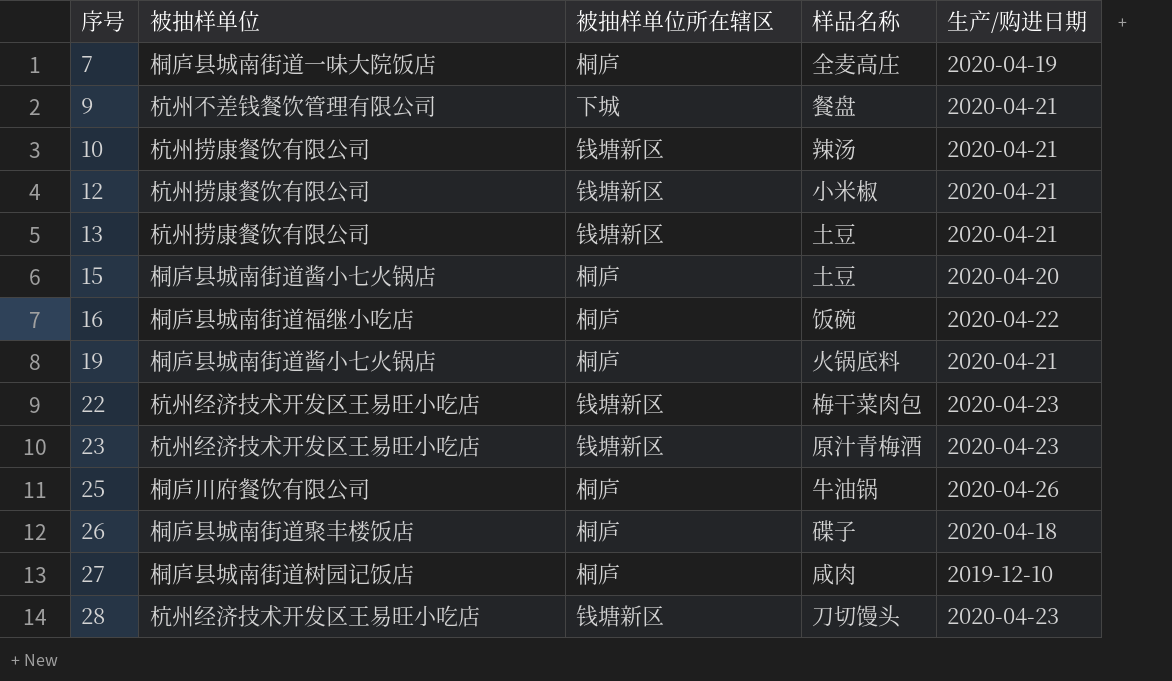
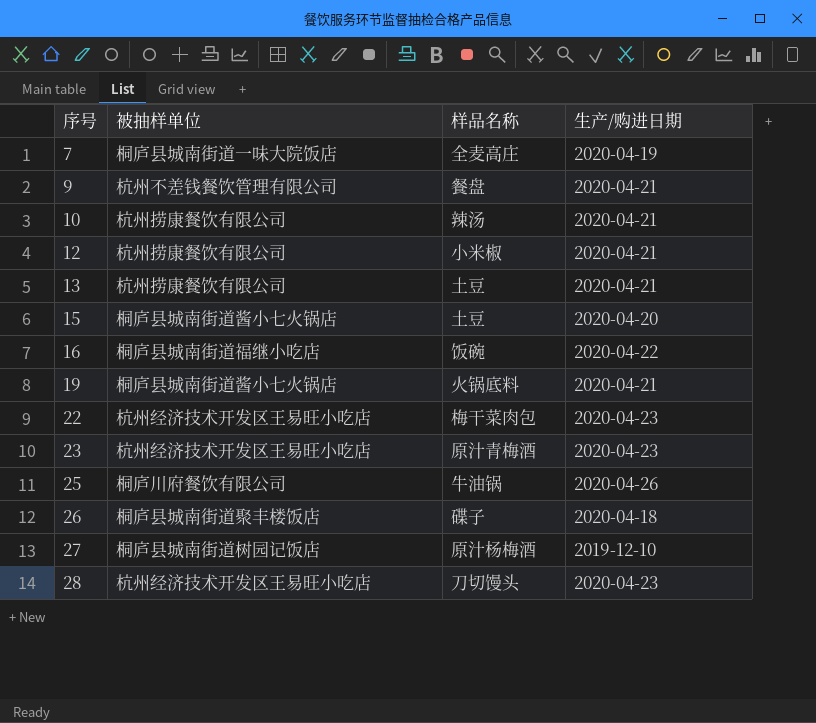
column 被抽样单位所在辖区 | position: 3 -> none
27 | 样品名称: 咸肉 -> 原汁杨梅酒

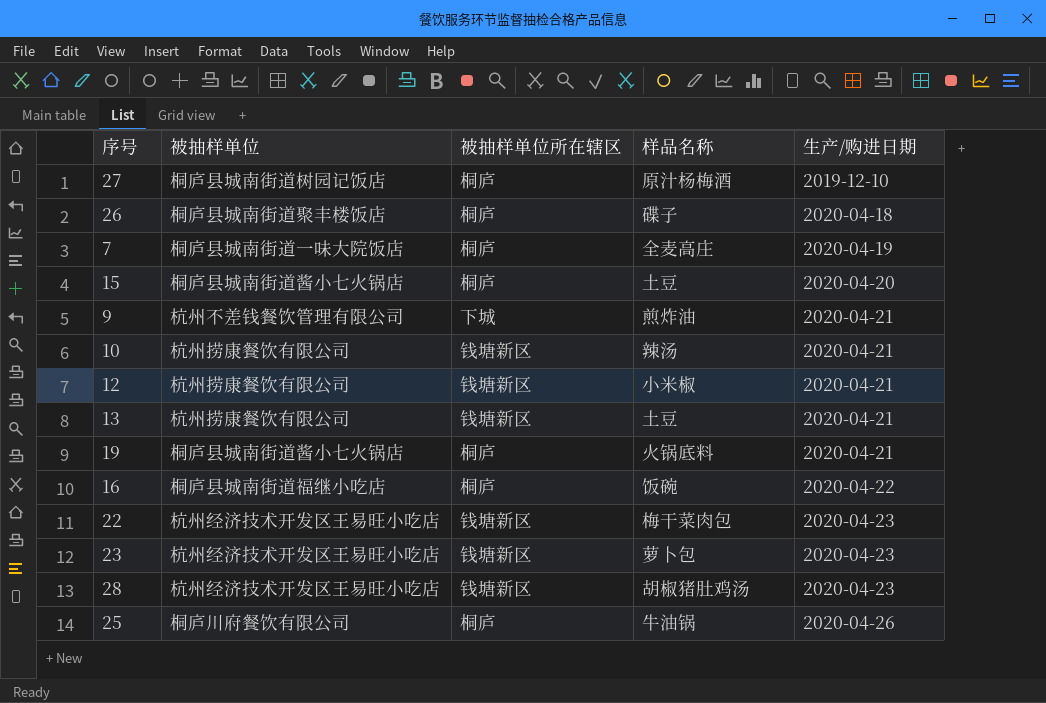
row order: 序号 ascending -> 生产/购进日期 ascending
column 被抽样单位所在辖区 | position: none -> 3
9 | 样品名称: 餐盘 -> 煎炸油
23 | 样品名称: 原汁青梅酒 -> 萝卜包
28 | 样品名称: 刀切馒头 -> 胡椒猪肚鸡汤

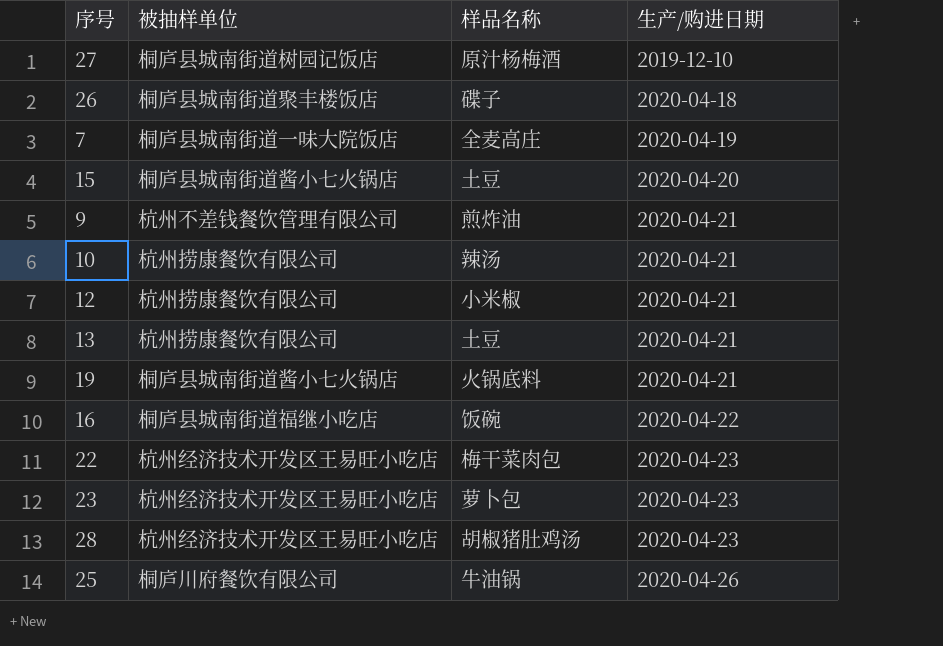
column 被抽样单位所在辖区 | position: 3 -> none

